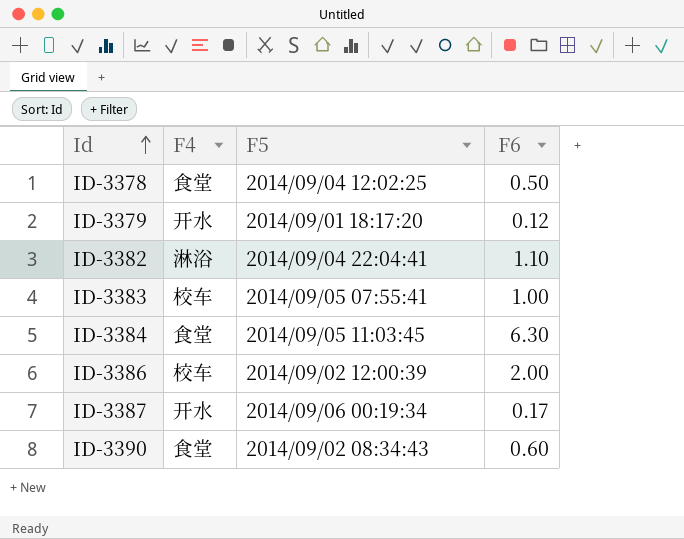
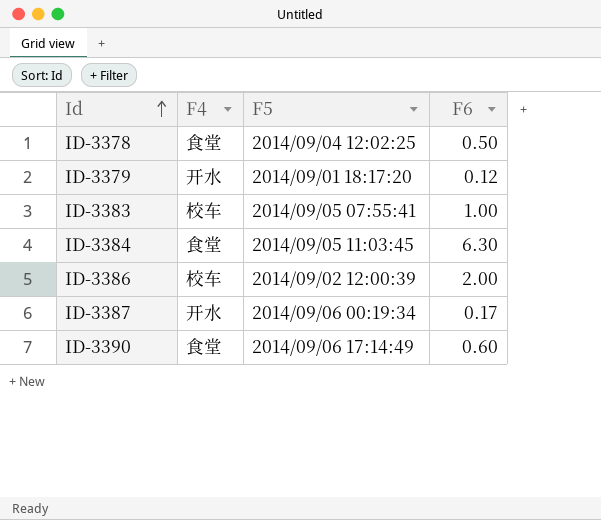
row ID-3382: 淋浴 | 2014/09/04 22:04:41 | 1.10 -> none
ID-3390 | F5: 2014/09/02 08:34:43 -> 2014/09/06 17:14:49

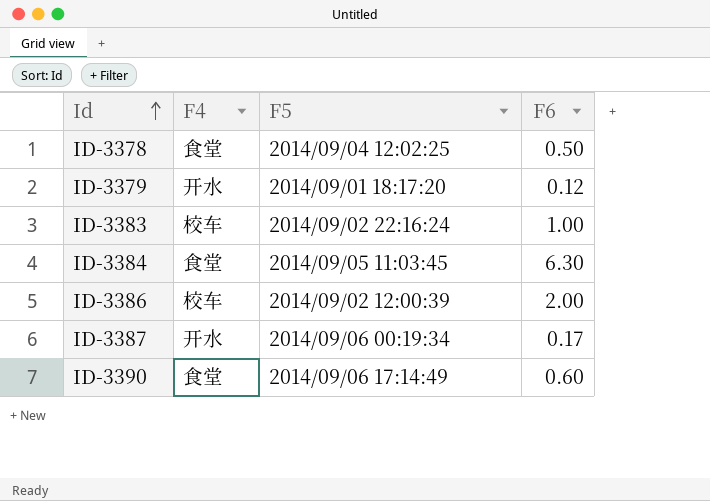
ID-3383 | F5: 2014/09/05 07:55:41 -> 2014/09/02 22:16:24

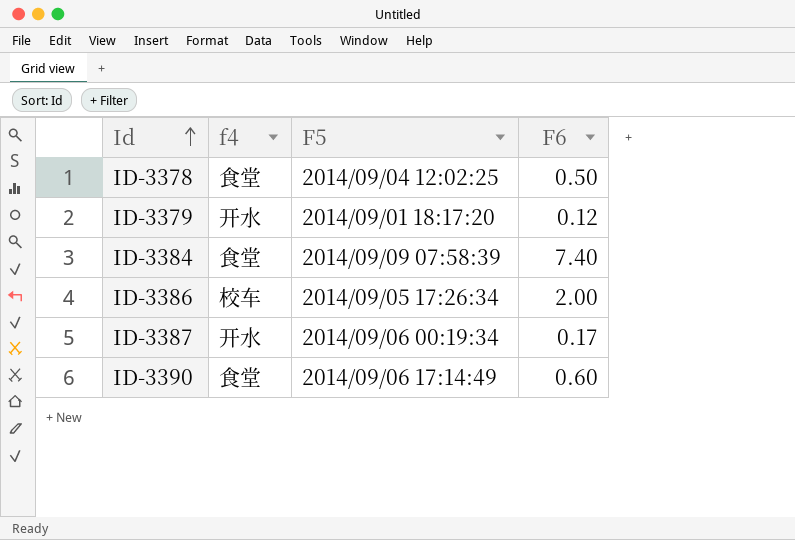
column name: F4 -> f4
row ID-3383: 校车 | 2014/09/02 22:16:24 | 1.00 -> none
ID-3384 | F5: 2014/09/05 11:03:45 -> 2014/09/09 07:58:39
ID-3384 | F6: 6.30 -> 7.40
ID-3386 | F5: 2014/09/02 12:00:39 -> 2014/09/05 17:26:34

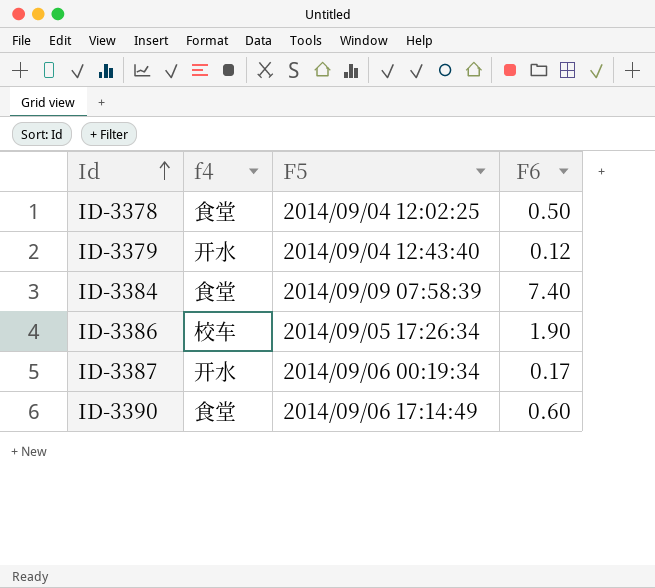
ID-3379 | F5: 2014/09/01 18:17:20 -> 2014/09/04 12:43:40
ID-3386 | F6: 2.00 -> 1.90

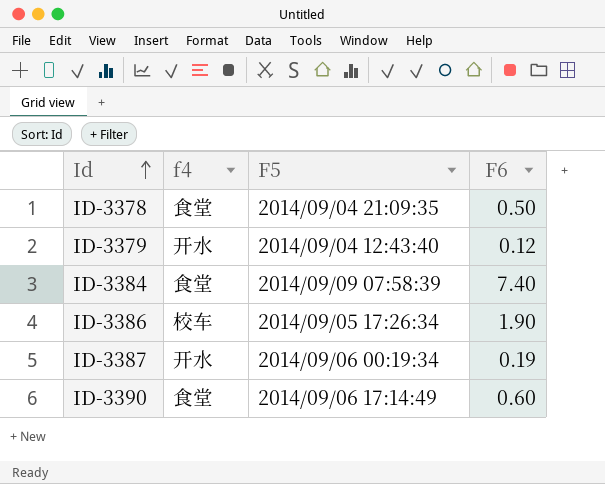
ID-3378 | F5: 2014/09/04 12:02:25 -> 2014/09/04 21:09:35
ID-3387 | F6: 0.17 -> 0.19

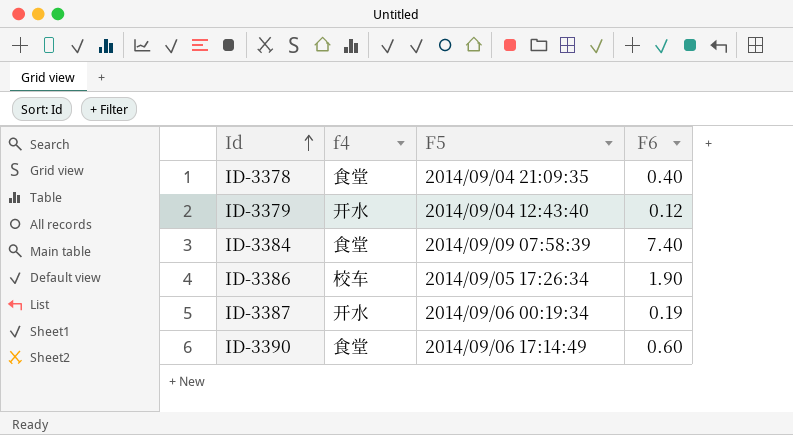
ID-3378 | F6: 0.50 -> 0.40

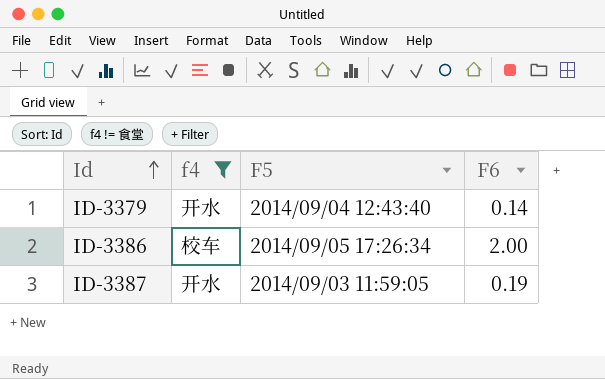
filter: none -> f4 != 食堂
ID-3379 | F6: 0.12 -> 0.14
ID-3386 | F6: 1.90 -> 2.00
ID-3387 | F5: 2014/09/06 00:19:34 -> 2014/09/03 11:59:05

